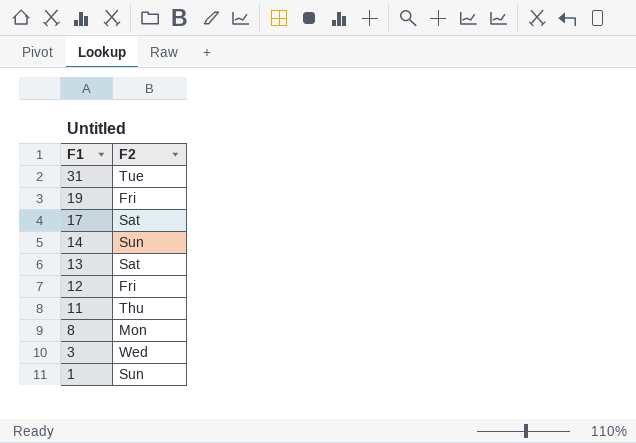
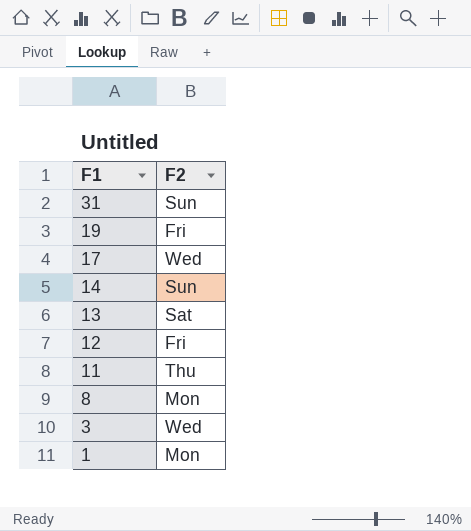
31 | F2: Tue -> Sun
17 | F2: Sat -> Wed
1 | F2: Sun -> Mon

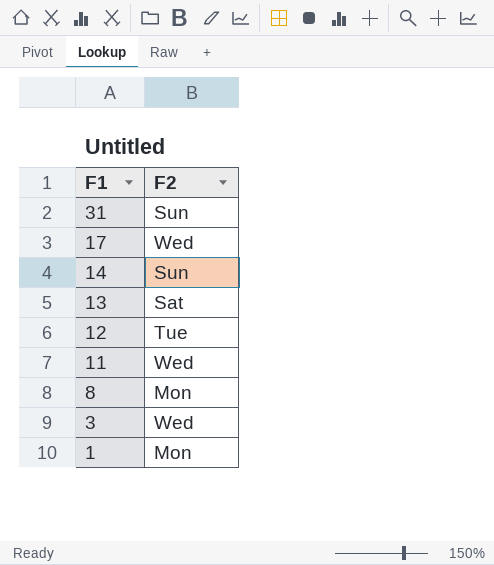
row 19: Fri -> none
12 | F2: Fri -> Tue
11 | F2: Thu -> Wed

